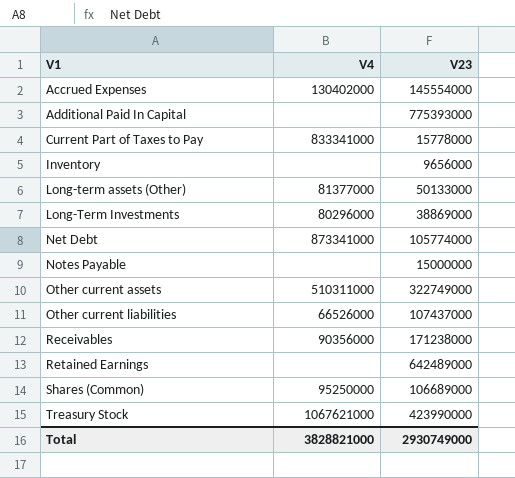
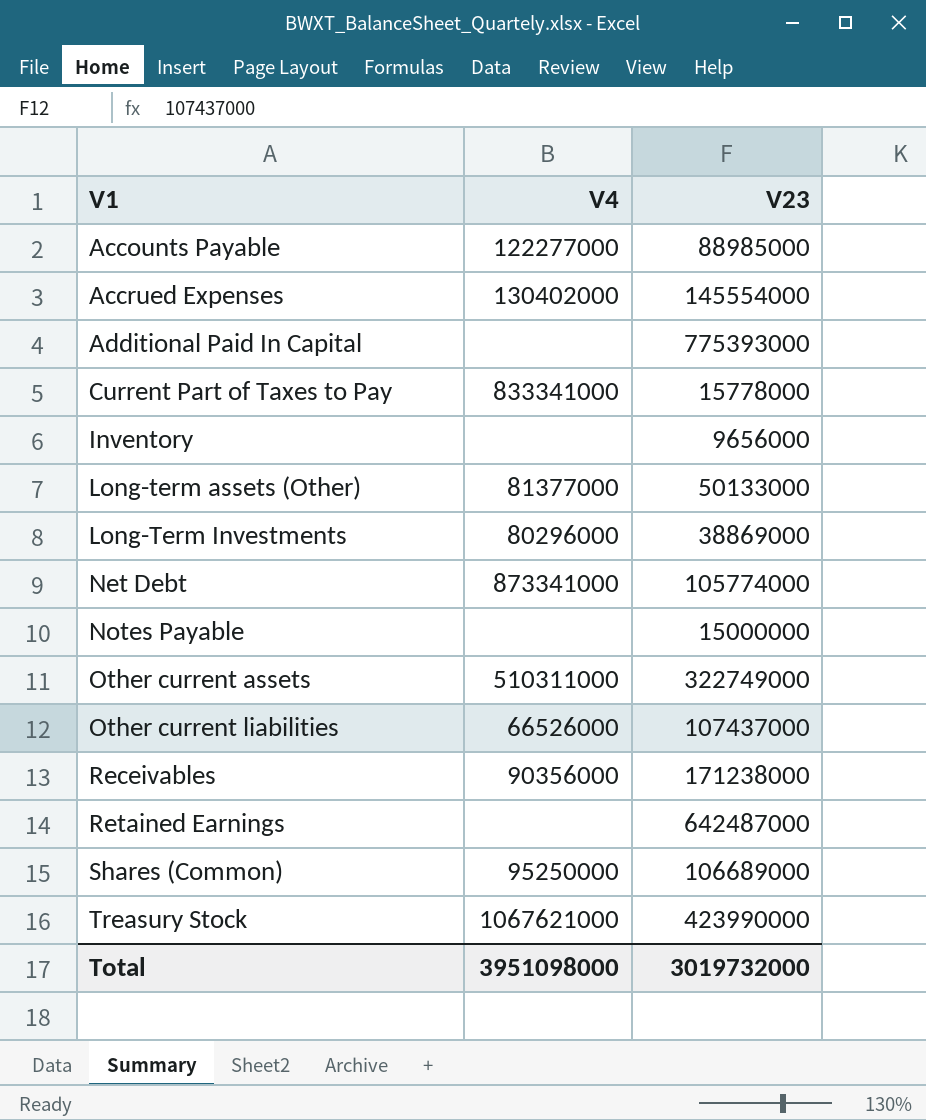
row Accounts Payable: none -> 122277000 | 88985000
Retained Earnings | V23: 642489000 -> 642487000
Total | V4: 3828821000 -> 3951098000
Total | V23: 2930749000 -> 3019732000

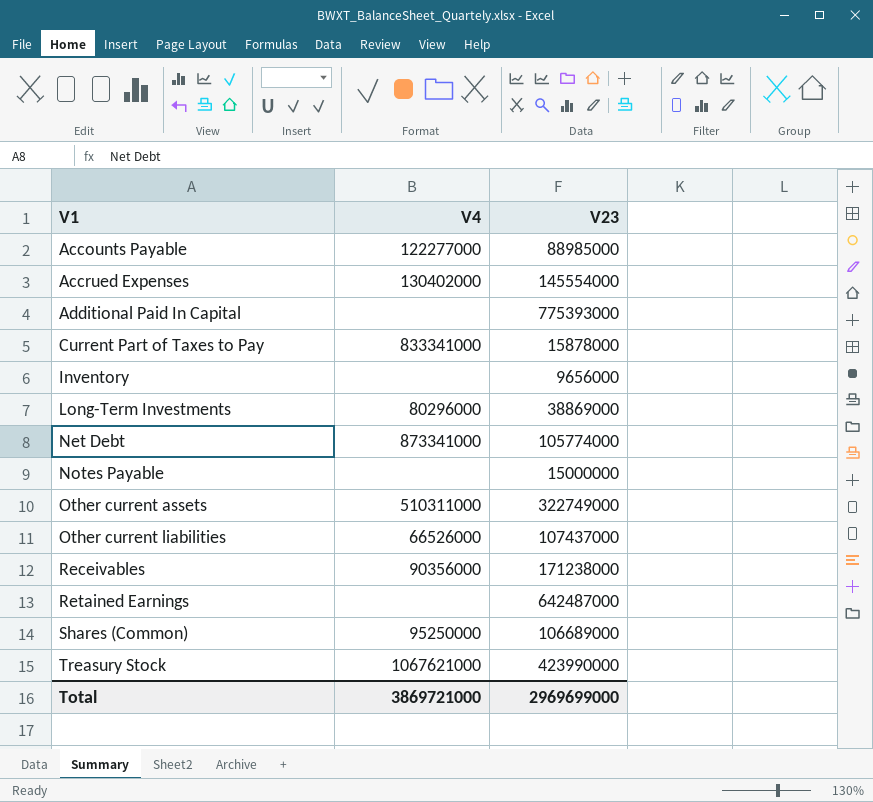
row Long-term assets (Other): 81377000 | 50133000 -> none
Current Part of Taxes to Pay | V23: 15778000 -> 15878000
Total | V4: 3951098000 -> 3869721000
Total | V23: 3019732000 -> 2969699000

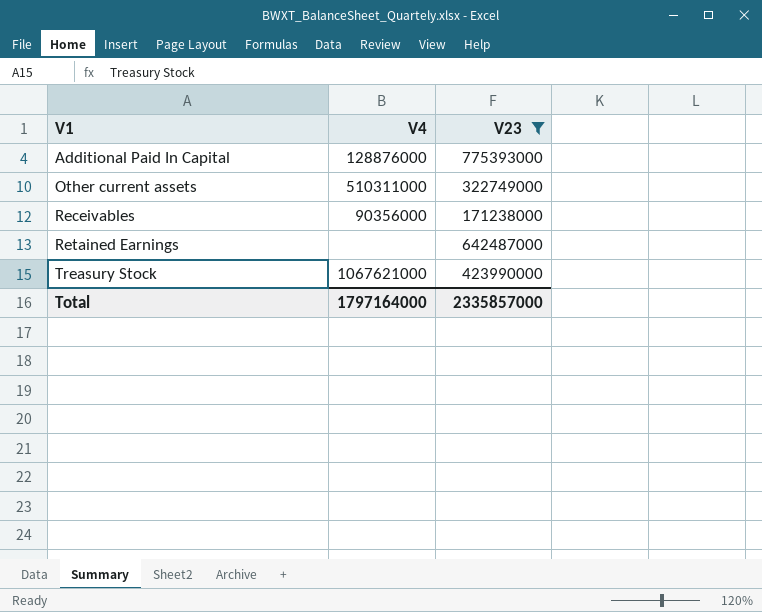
filter: none -> V23 >= 171238000
Additional Paid In Capital | V4: none -> 128876000
Total | V4: 3869721000 -> 1797164000
Total | V23: 2969699000 -> 2335857000

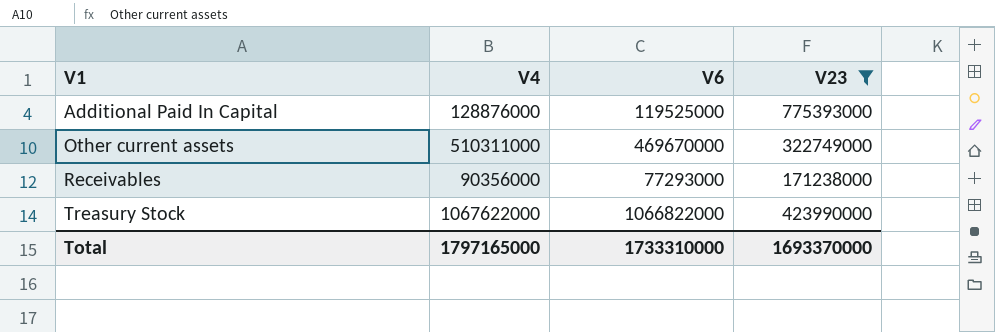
column V6 | position: none -> 3
row Retained Earnings: none | 642487000 -> none
Treasury Stock | V4: 1067621000 -> 1067622000
Total | V4: 1797164000 -> 1797165000
Total | V23: 2335857000 -> 1693370000

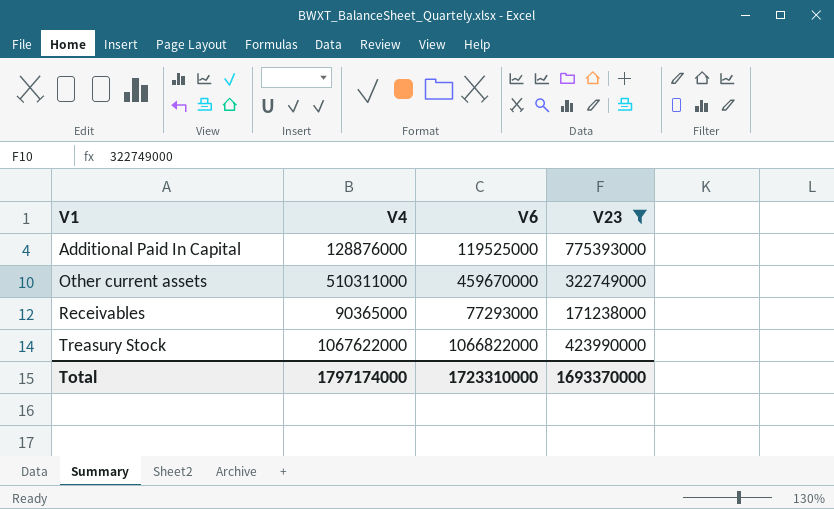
Other current assets | V6: 469670000 -> 459670000
Receivables | V4: 90356000 -> 90365000
Total | V4: 1797165000 -> 1797174000
Total | V6: 1733310000 -> 1723310000

